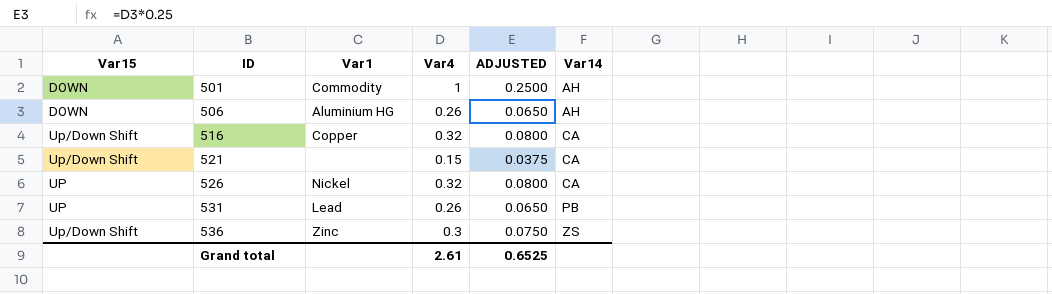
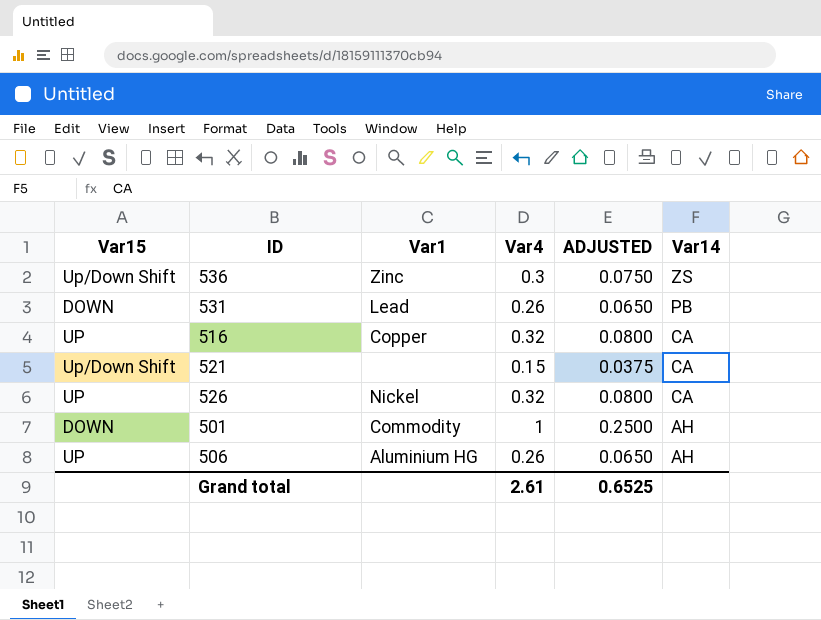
row order: ID ascending -> Var14 descending
531 | Var15: UP -> DOWN
516 | Var15: Up/Down Shift -> UP
506 | Var15: DOWN -> UP

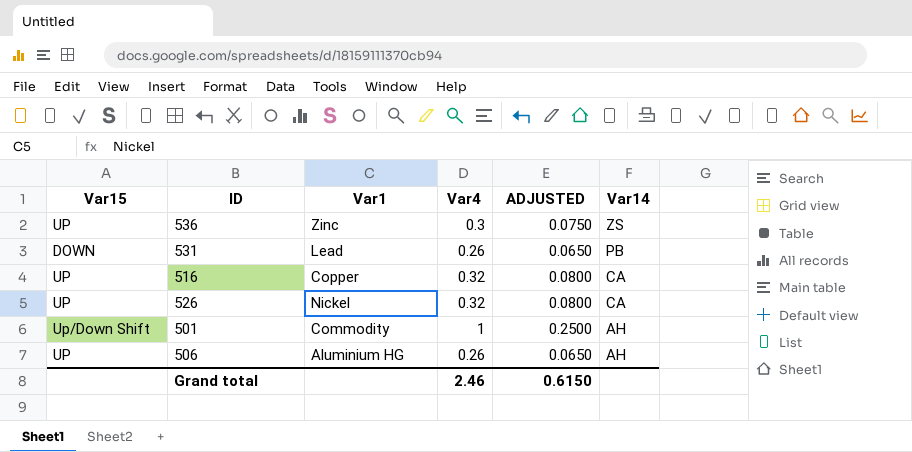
row 521: Up/Down Shift | none | 0.15 | 0.0375 | CA -> none
536 | Var15: Up/Down Shift -> UP
501 | Var15: DOWN -> Up/Down Shift
Grand total | Var4: 2.61 -> 2.46
Grand total | ADJUSTED: 0.6525 -> 0.6150

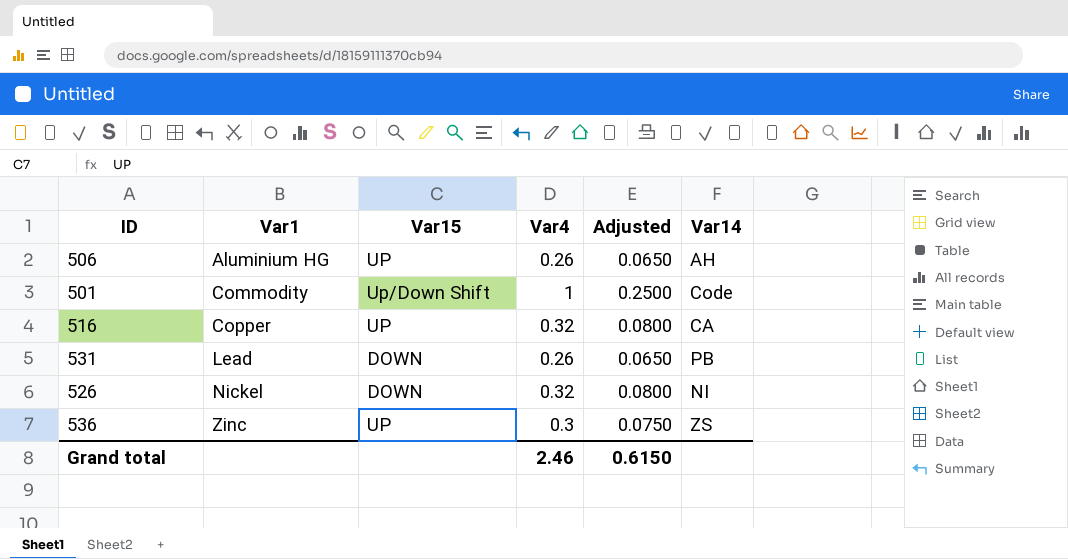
row order: Var14 descending -> Var1 ascending
column Var15 | position: 1 -> 3
column name: ADJUSTED -> Adjusted
501 | Var14: AH -> Code
526 | Var15: UP -> DOWN
526 | Var14: CA -> NI

